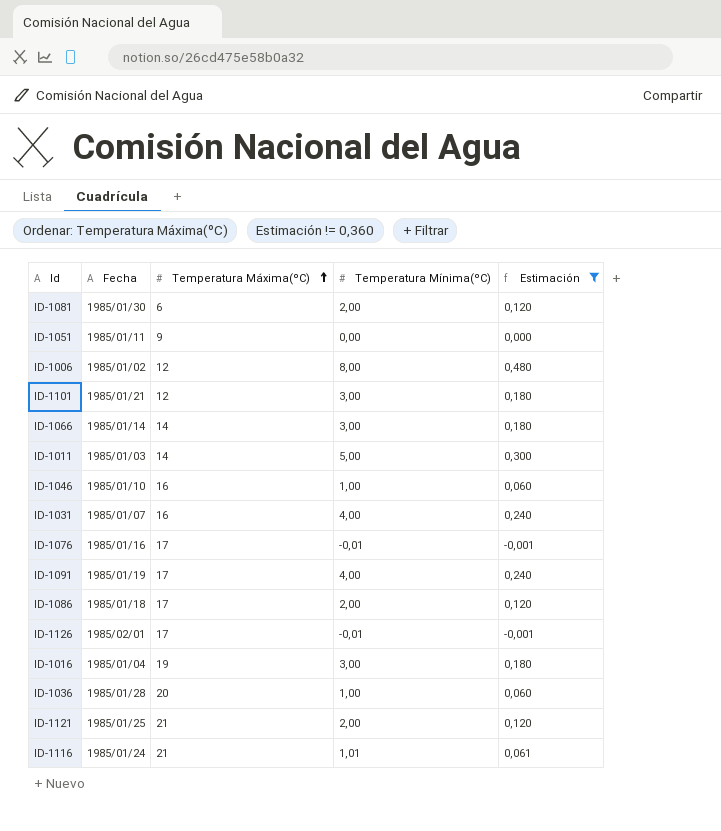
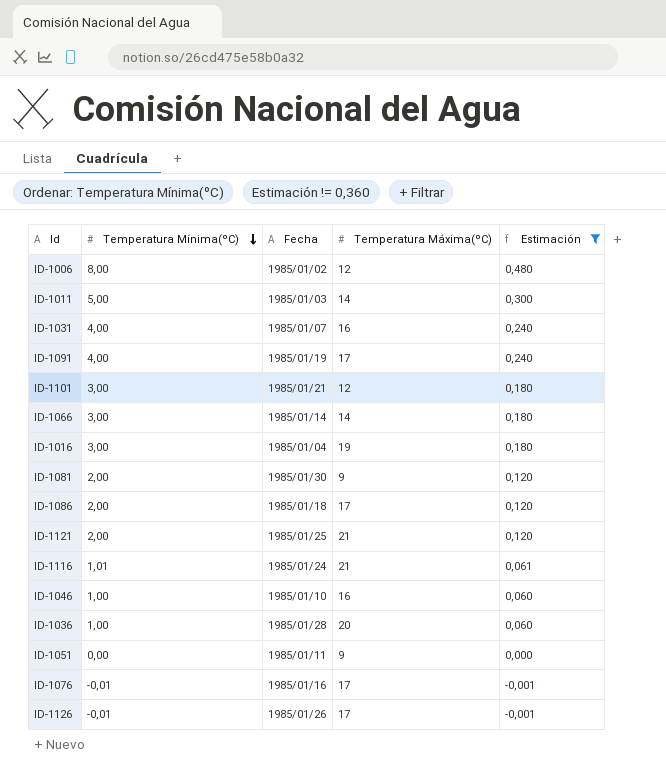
row order: Temperatura Máxima(ºC) ascending -> Temperatura Mínima(ºC) descending
column Temperatura Mínima(ºC) | position: 4 -> 2
ID-1081 | Temperatura Máxima(ºC): 6 -> 9
ID-1126 | Fecha: 1985/02/01 -> 1985/01/26

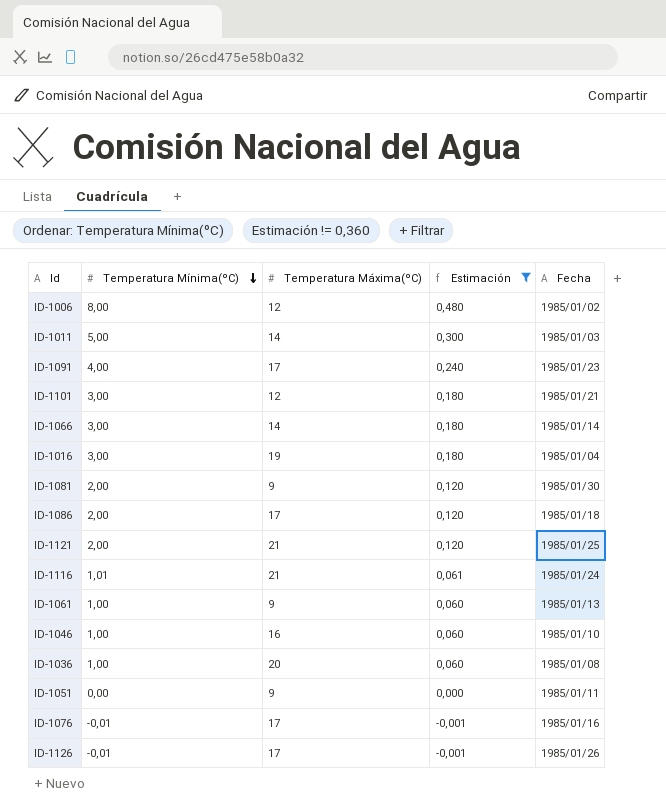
column Fecha | position: 3 -> 5
row ID-1031: 4,00 | 1985/01/07 | 16 | 0,240 -> none
ID-1091 | Fecha: 1985/01/19 -> 1985/01/23
row ID-1061: none -> 1,00 | 9 | 0,060 | 1985/01/13
ID-1036 | Fecha: 1985/01/28 -> 1985/01/08

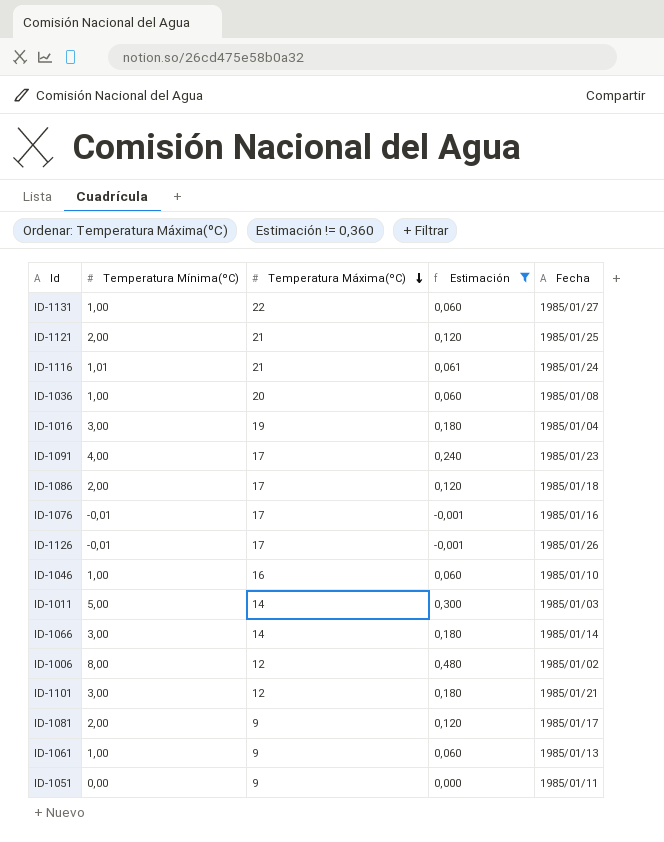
row order: Temperatura Mínima(ºC) descending -> Temperatura Máxima(ºC) descending
row ID-1131: none -> 1,00 | 22 | 0,060 | 1985/01/27
ID-1081 | Fecha: 1985/01/30 -> 1985/01/17

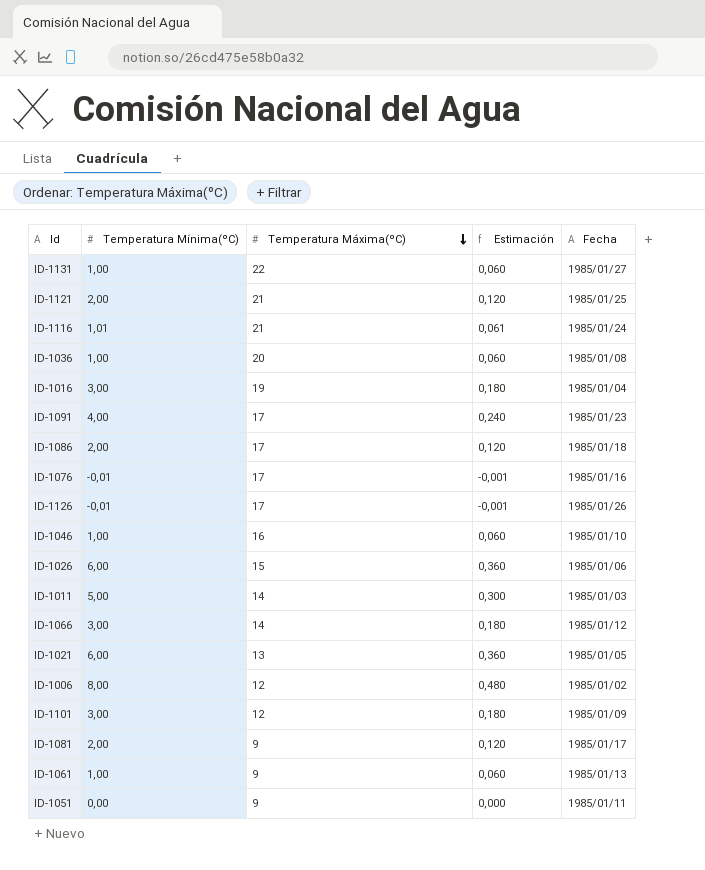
filter: Estimación != 0,360 -> none
ID-1066 | Fecha: 1985/01/14 -> 1985/01/12
ID-1101 | Fecha: 1985/01/21 -> 1985/01/09

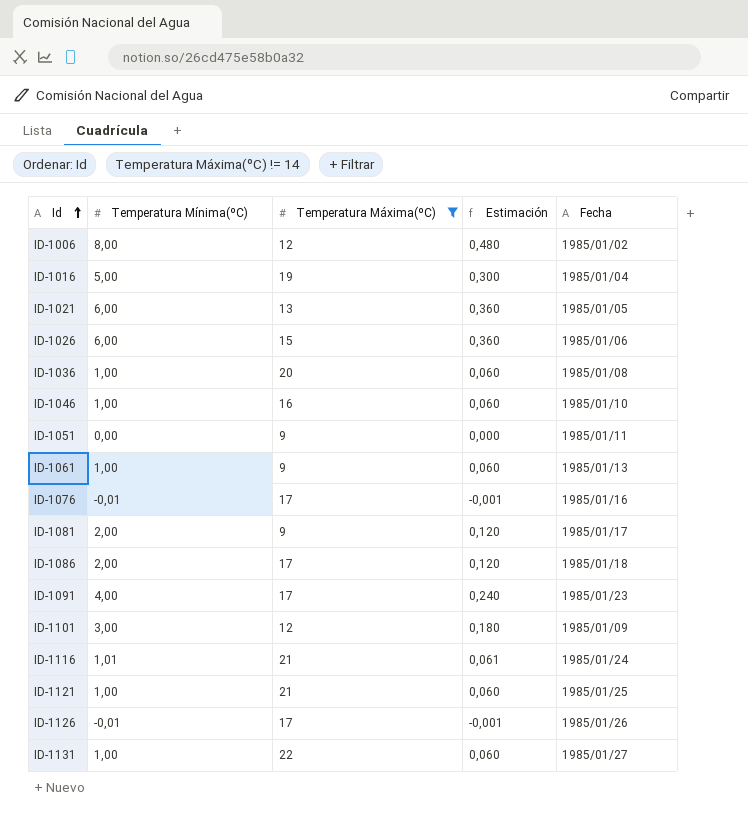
filter: none -> Temperatura Máxima(ºC) != 14
row order: Temperatura Máxima(ºC) descending -> Id ascending
ID-1016 | Temperatura Mínima(ºC): 3,00 -> 5,00
ID-1016 | Estimación: 0,180 -> 0,300
ID-1121 | Temperatura Mínima(ºC): 2,00 -> 1,00
ID-1121 | Estimación: 0,120 -> 0,060

